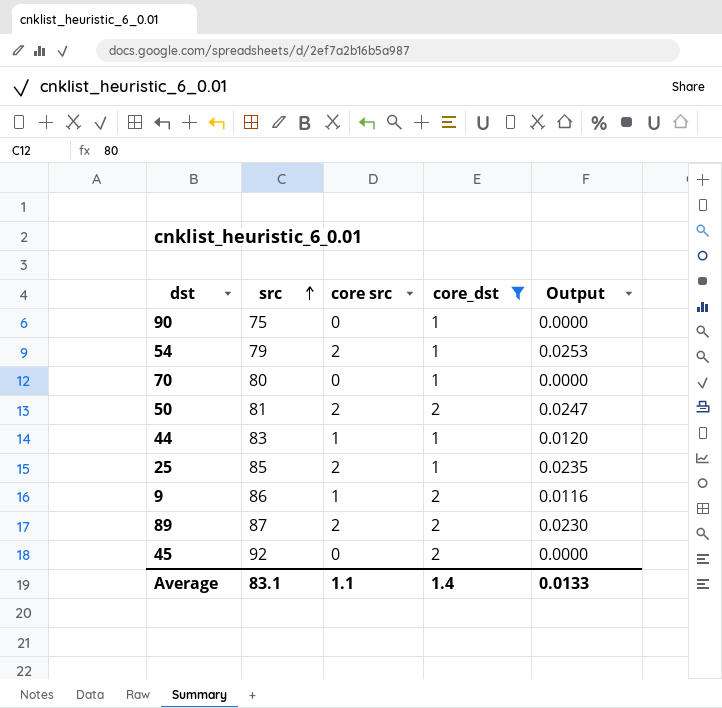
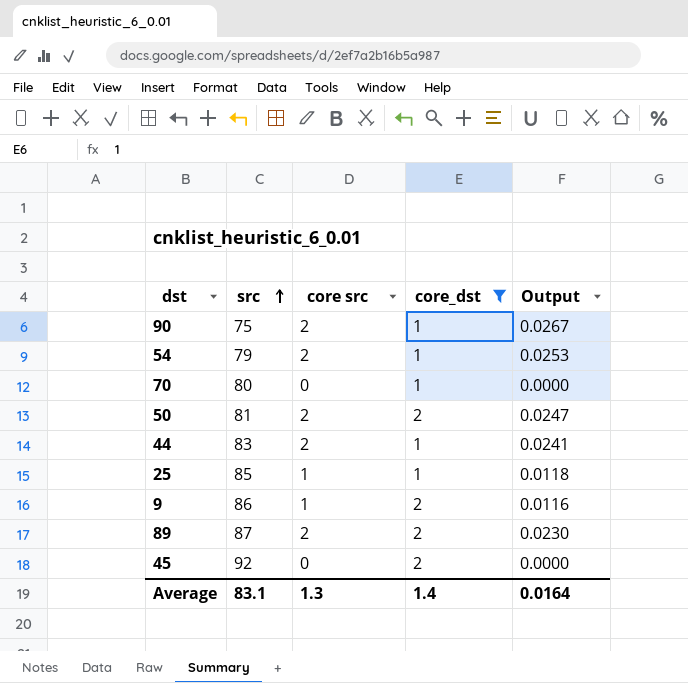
90 | core src: 0 -> 2
90 | Output: 0.0000 -> 0.0267
44 | core src: 1 -> 2
44 | Output: 0.0120 -> 0.0241
25 | core src: 2 -> 1
25 | Output: 0.0235 -> 0.0118
Average | core src: 1.1 -> 1.3
Average | Output: 0.0133 -> 0.0164

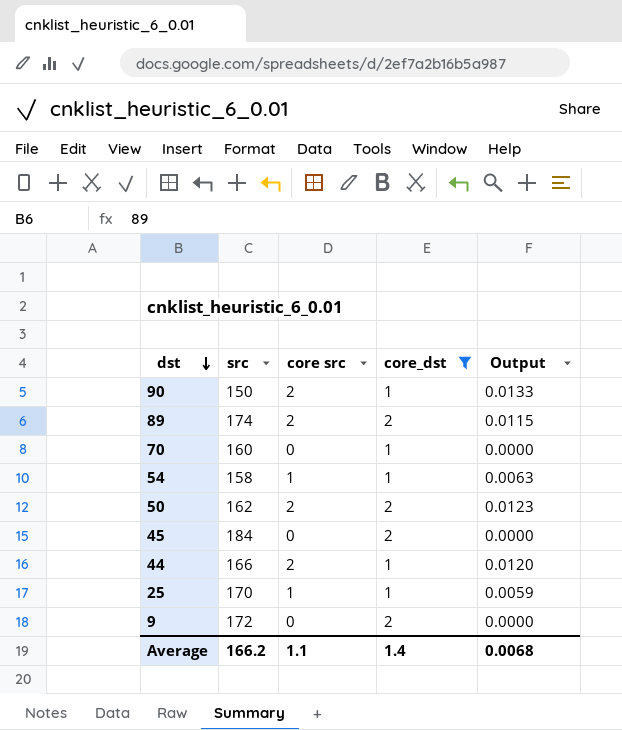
row order: src ascending -> dst descending
90 | src: 75 -> 150
90 | Output: 0.0267 -> 0.0133
89 | src: 87 -> 174
89 | Output: 0.0230 -> 0.0115
70 | src: 80 -> 160
54 | src: 79 -> 158
54 | core src: 2 -> 1
54 | Output: 0.0253 -> 0.0063
50 | src: 81 -> 162
50 | Output: 0.0247 -> 0.0123
45 | src: 92 -> 184
44 | src: 83 -> 166
44 | Output: 0.0241 -> 0.0120
25 | src: 85 -> 170
25 | Output: 0.0118 -> 0.0059
9 | src: 86 -> 172
9 | core src: 1 -> 0
9 | Output: 0.0116 -> 0.0000
Average | src: 83.1 -> 166.2
Average | core src: 1.3 -> 1.1
Average | Output: 0.0164 -> 0.0068

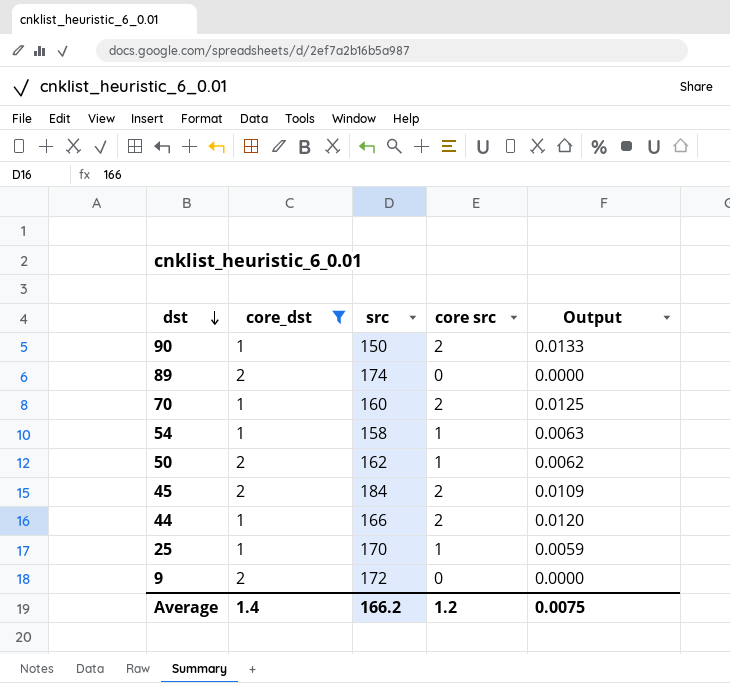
column core_dst | position: 4 -> 2
89 | core src: 2 -> 0
89 | Output: 0.0115 -> 0.0000
70 | core src: 0 -> 2
70 | Output: 0.0000 -> 0.0125
50 | core src: 2 -> 1
50 | Output: 0.0123 -> 0.0062
45 | core src: 0 -> 2
45 | Output: 0.0000 -> 0.0109
Average | core src: 1.1 -> 1.2
Average | Output: 0.0068 -> 0.0075

